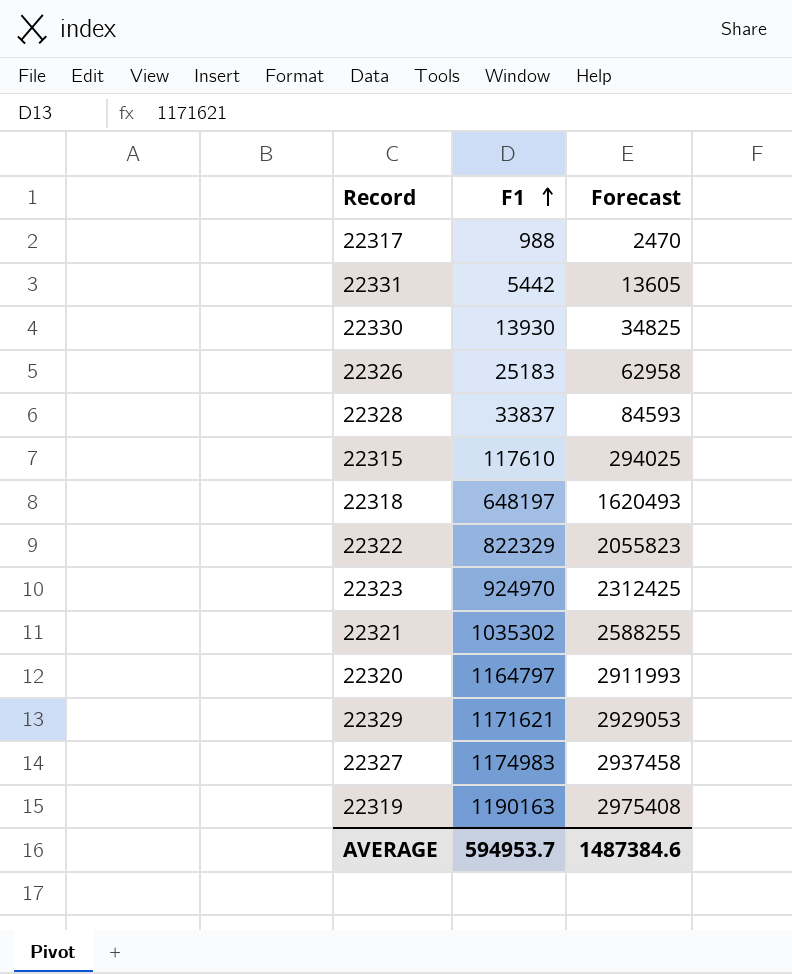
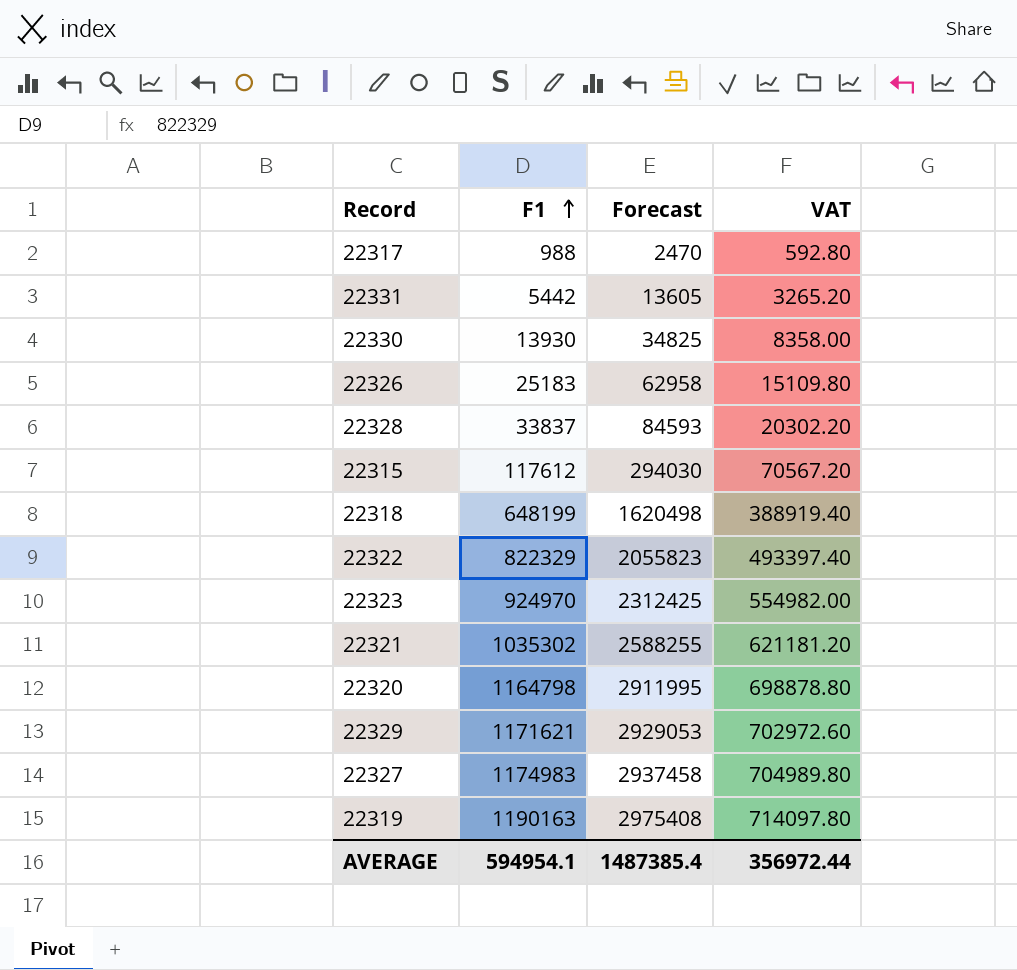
column VAT | formula: none -> [F1] * 0.6
22315 | F1: 117610 -> 117612
22315 | Forecast: 294025 -> 294030
22318 | F1: 648197 -> 648199
22318 | Forecast: 1620493 -> 1620498
22320 | F1: 1164797 -> 1164798
22320 | Forecast: 2911993 -> 2911995
AVERAGE | F1: 594953.7 -> 594954.1
AVERAGE | Forecast: 1487384.6 -> 1487385.4

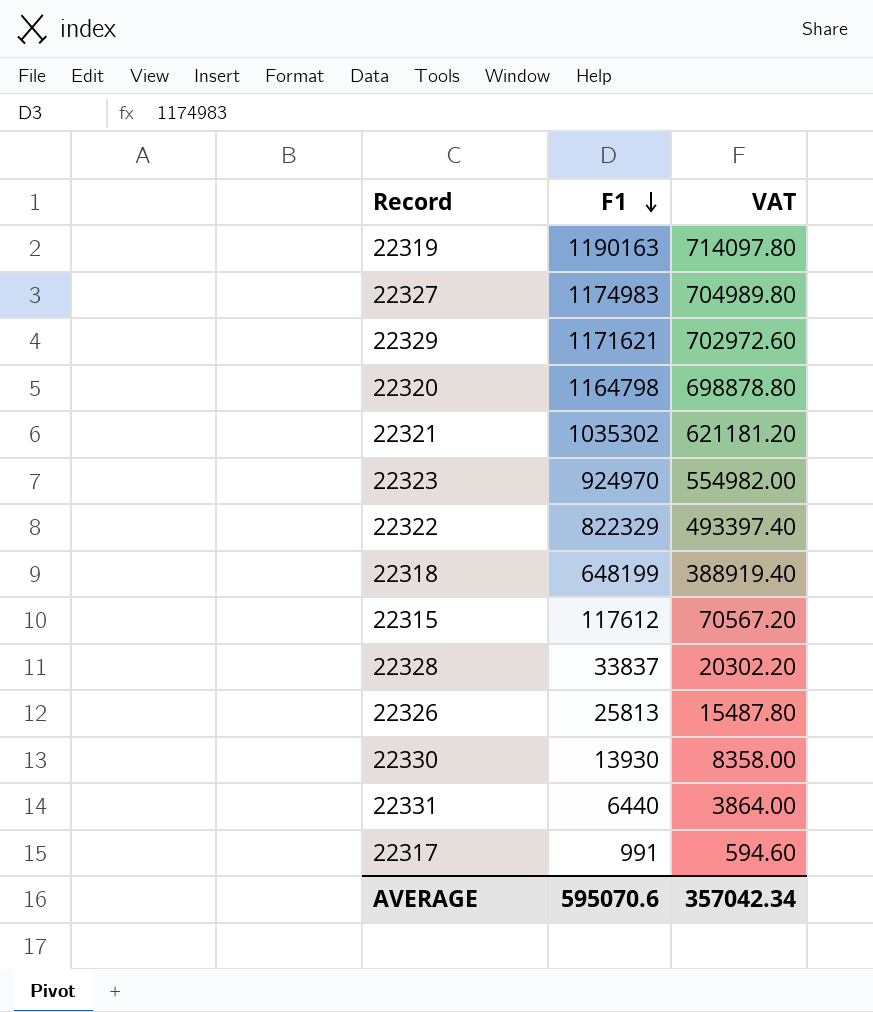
row order: F1 ascending -> F1 descending
column Forecast | formula: [F1] * 2.5 -> none
22326 | F1: 25183 -> 25813
22326 | VAT: 15109.80 -> 15487.80
22331 | F1: 5442 -> 6440
22331 | VAT: 3265.20 -> 3864.00
22317 | F1: 988 -> 991
22317 | VAT: 592.80 -> 594.60
AVERAGE | F1: 594954.1 -> 595070.6
AVERAGE | VAT: 356972.44 -> 357042.34

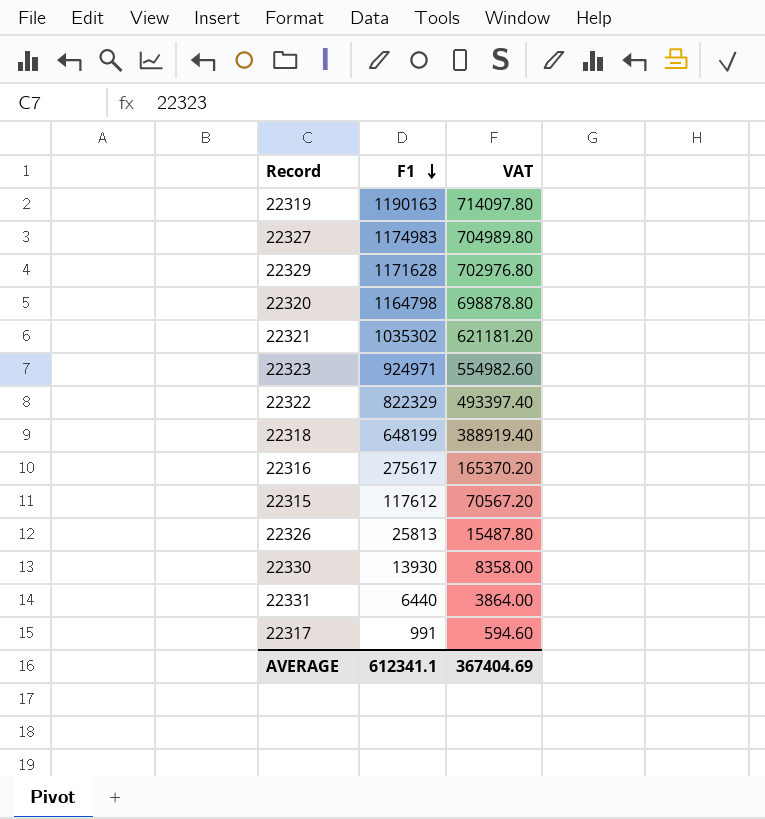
row 22328: 33837 | 20302.20 -> none
22329 | F1: 1171621 -> 1171628
22329 | VAT: 702972.60 -> 702976.80
22323 | F1: 924970 -> 924971
22323 | VAT: 554982.00 -> 554982.60
row 22316: none -> 275617 | 165370.20
AVERAGE | F1: 595070.6 -> 612341.1
AVERAGE | VAT: 357042.34 -> 367404.69

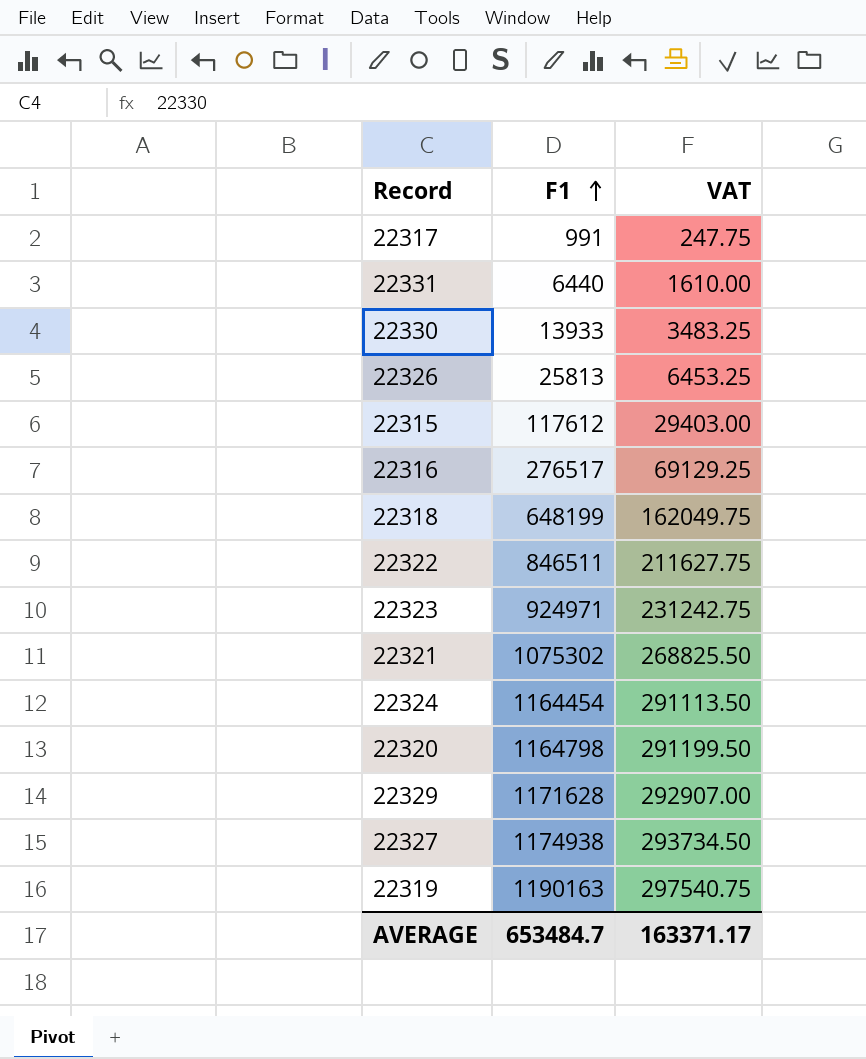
row order: F1 descending -> F1 ascending
column VAT | formula: [F1] * 0.6 -> [F1] * 0.25
22330 | F1: 13930 -> 13933
22316 | F1: 275617 -> 276517
22322 | F1: 822329 -> 846511
22321 | F1: 1035302 -> 1075302
row 22324: none -> 1164454 | 291113.50
22327 | F1: 1174983 -> 1174938
AVERAGE | F1: 612341.1 -> 653484.7
AVERAGE | VAT: 367404.69 -> 163371.17

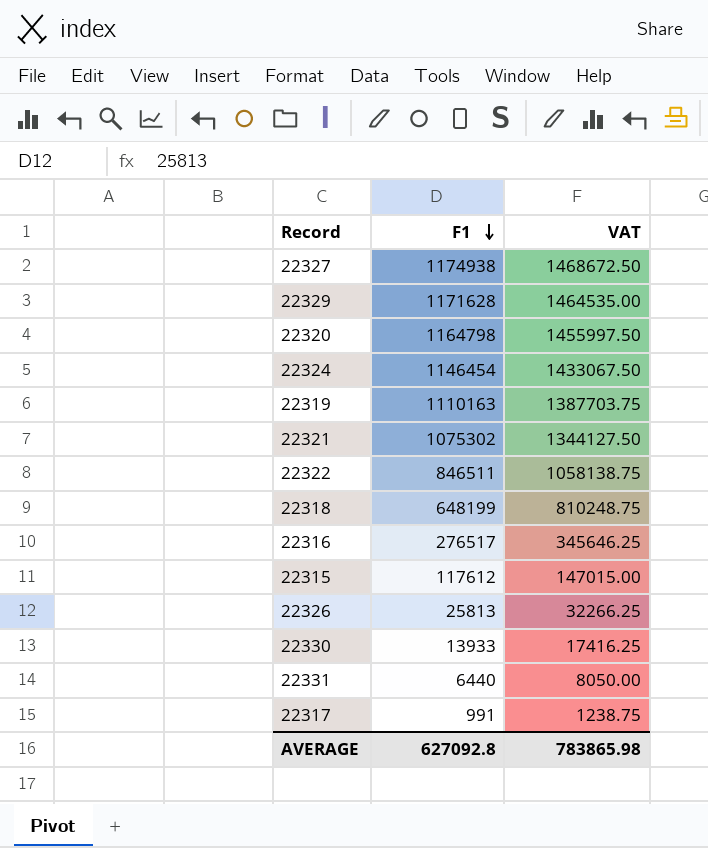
row order: F1 ascending -> F1 descending
column VAT | formula: [F1] * 0.25 -> [F1] * 1.25
row 22323: 924971 | 231242.75 -> none
22324 | F1: 1164454 -> 1146454
22319 | F1: 1190163 -> 1110163
AVERAGE | F1: 653484.7 -> 627092.8
AVERAGE | VAT: 163371.17 -> 783865.98

